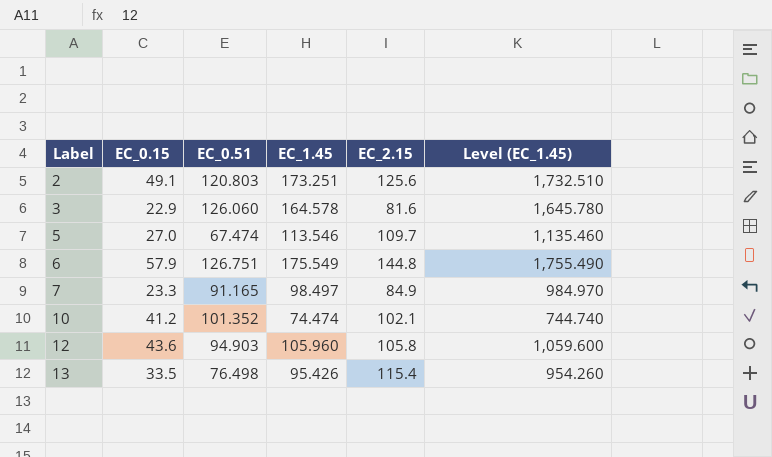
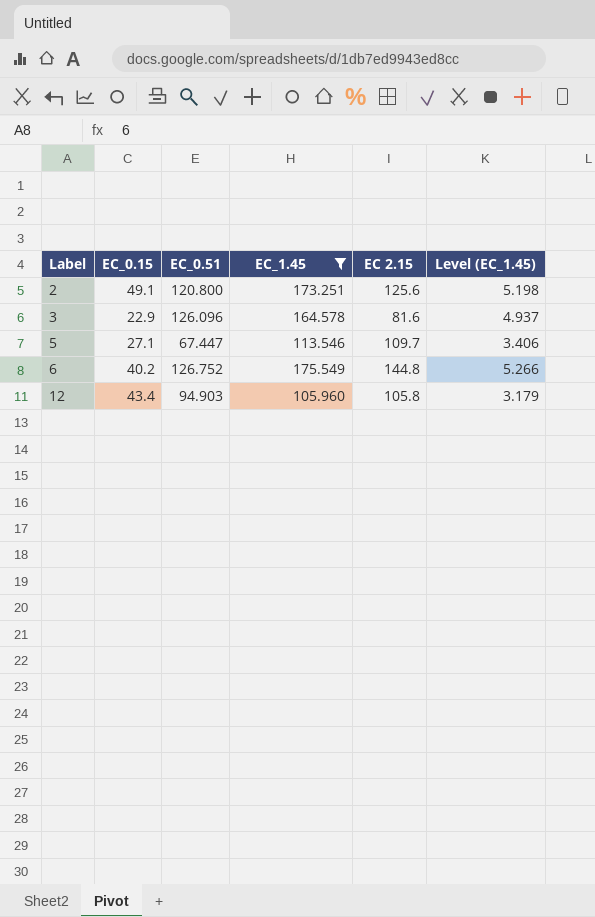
filter: none -> EC_1.45 >= 105.960
column name: EC_2.15 -> EC 2.15
column Level (EC_1.45) | formula: [EC_1.45] * 10 -> [EC_1.45] * 0.03
2 | EC_0.51: 120.803 -> 120.800
3 | EC_0.51: 126.060 -> 126.096
5 | EC_0.15: 27.0 -> 27.1
5 | EC_0.51: 67.474 -> 67.447
6 | EC_0.15: 57.9 -> 40.2
6 | EC_0.51: 126.751 -> 126.752
12 | EC_0.15: 43.6 -> 43.4

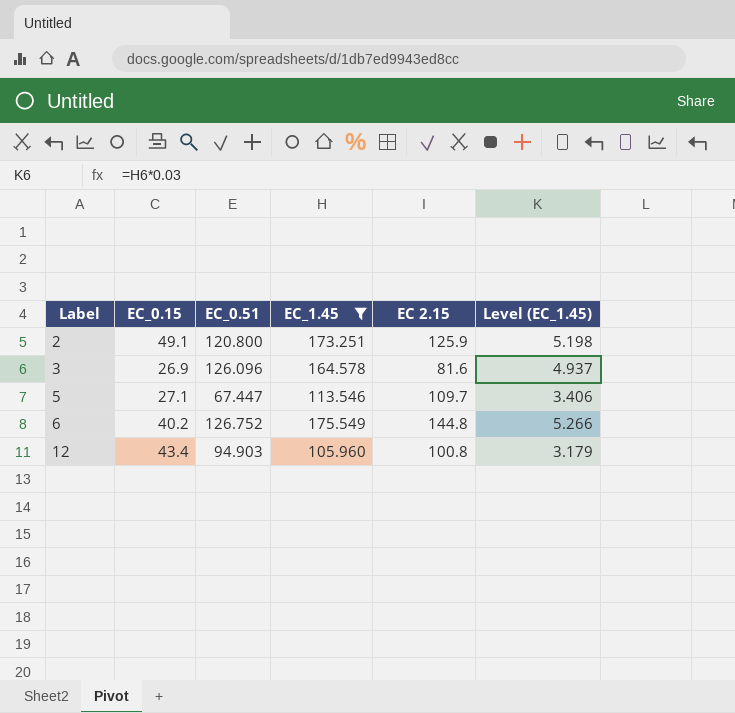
2 | EC 2.15: 125.6 -> 125.9
3 | EC_0.15: 22.9 -> 26.9
12 | EC 2.15: 105.8 -> 100.8

